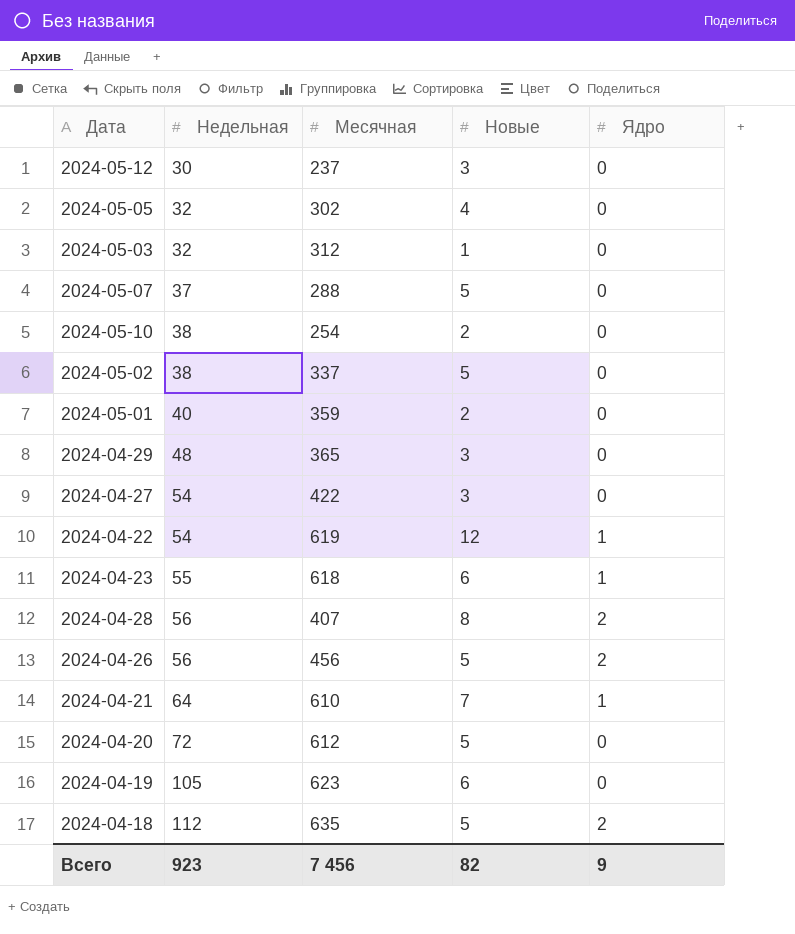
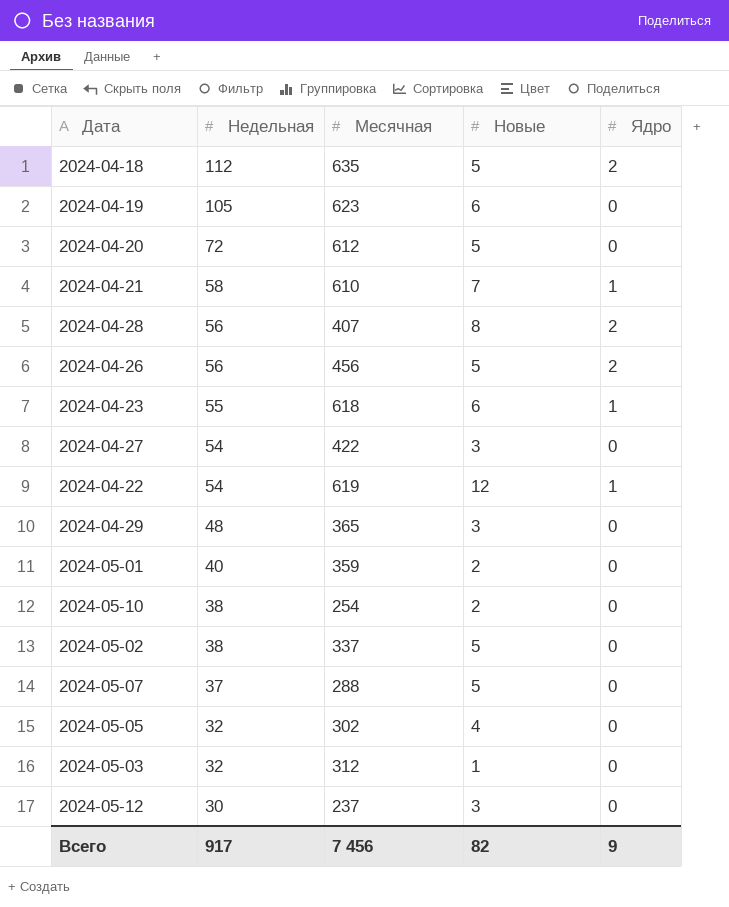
row order: Недельная ascending -> Недельная descending
2024-04-21 | Недельная: 64 -> 58
Всего | Недельная: 923 -> 917

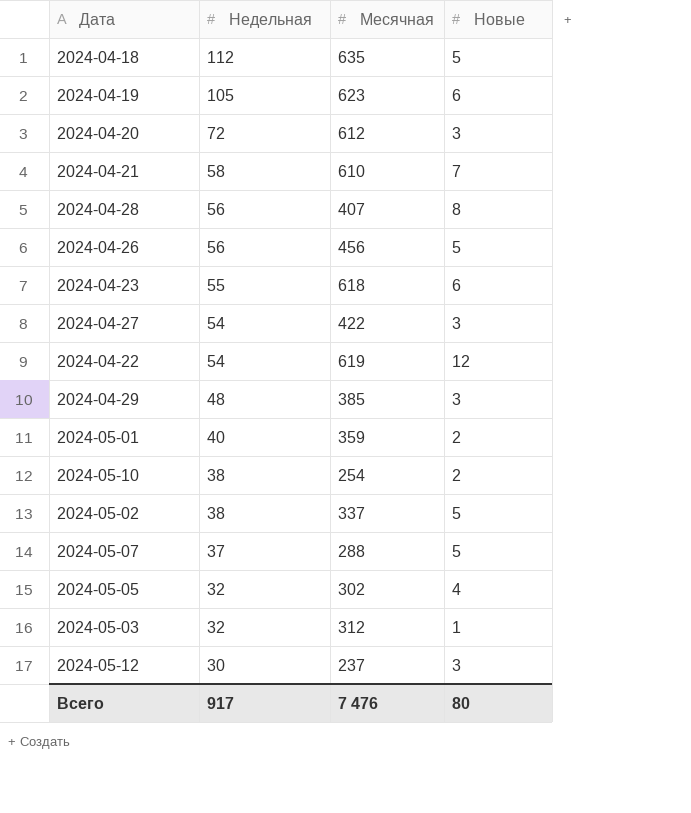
column Ядро | position: 5 -> none
2024-04-20 | Новые: 5 -> 3
2024-04-29 | Месячная: 365 -> 385
Всего | Месячная: 7 456 -> 7 476
Всего | Новые: 82 -> 80

